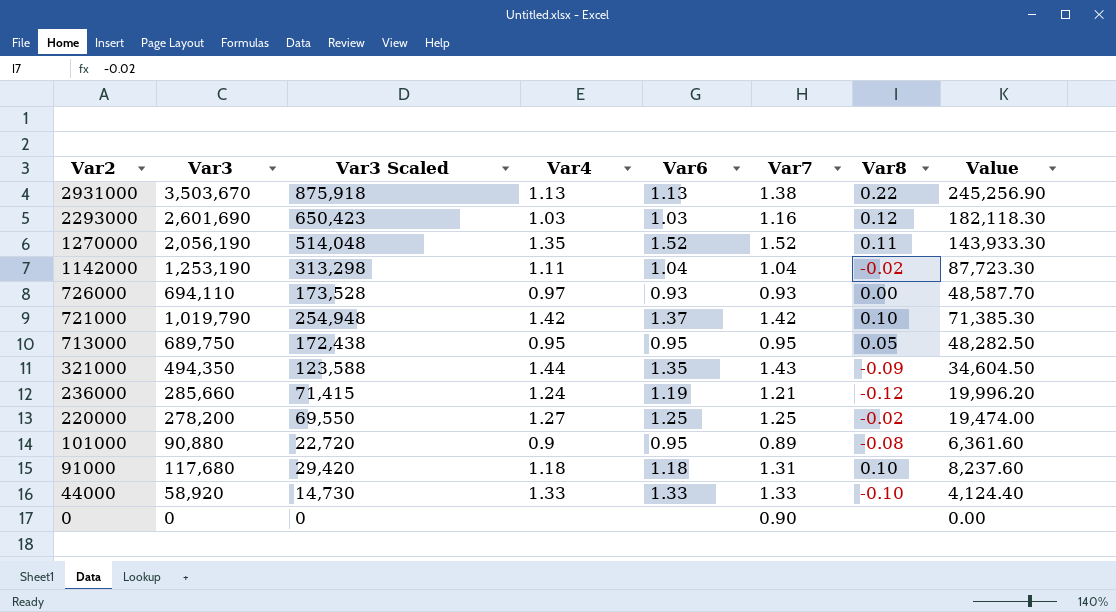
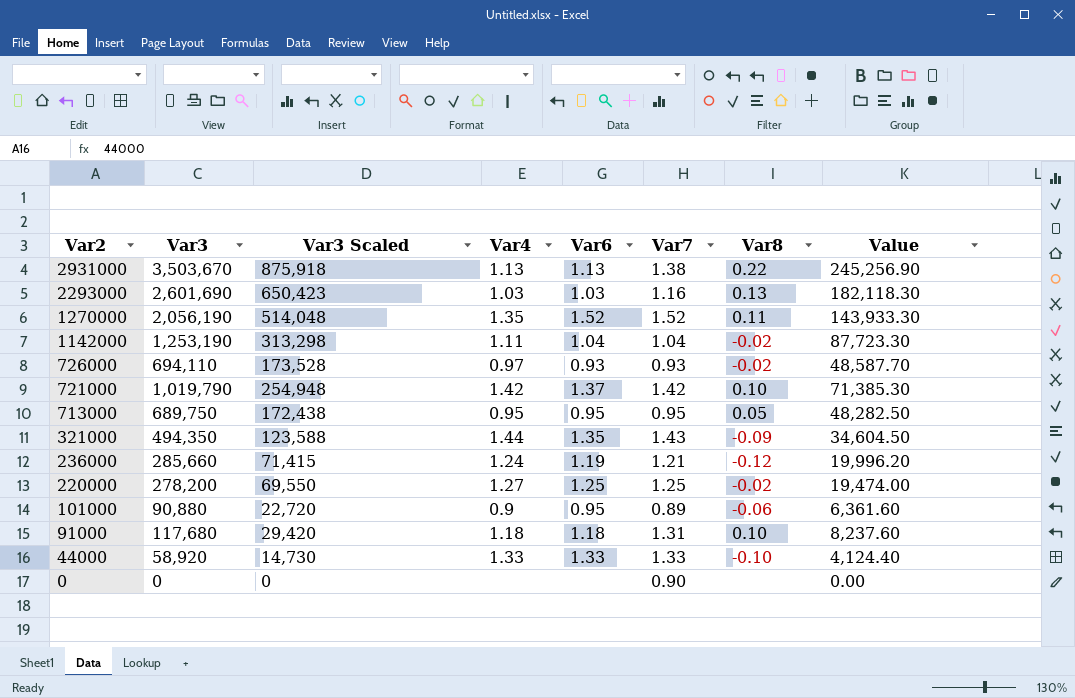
2293000 | Var8: 0.12 -> 0.13
726000 | Var8: 0.00 -> -0.02
101000 | Var8: -0.08 -> -0.06

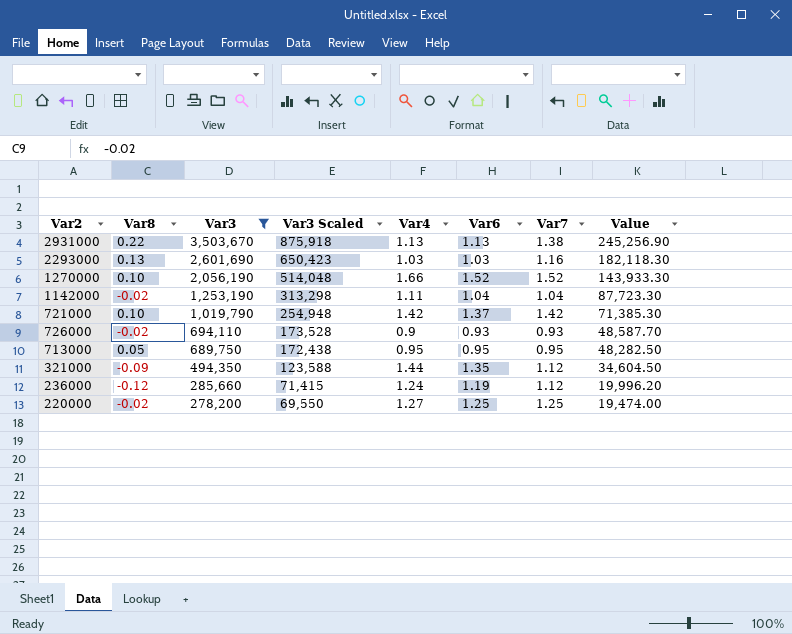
filter: none -> Var3 >= 278,200
row order: Var2 descending -> Var3 descending
column Var8 | position: 7 -> 2
1270000 | Var8: 0.11 -> 0.10
1270000 | Var4: 1.35 -> 1.66
726000 | Var4: 0.97 -> 0.9
321000 | Var7: 1.43 -> 1.12
236000 | Var7: 1.21 -> 1.12

